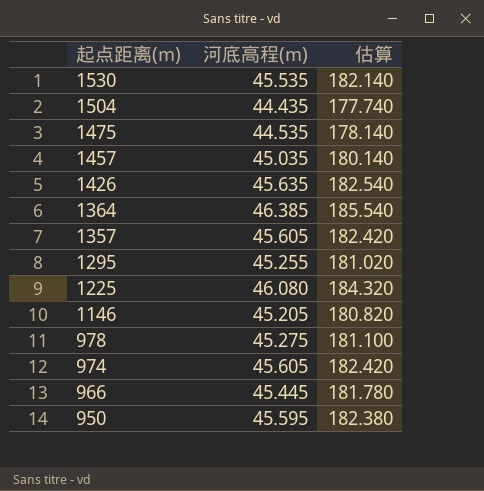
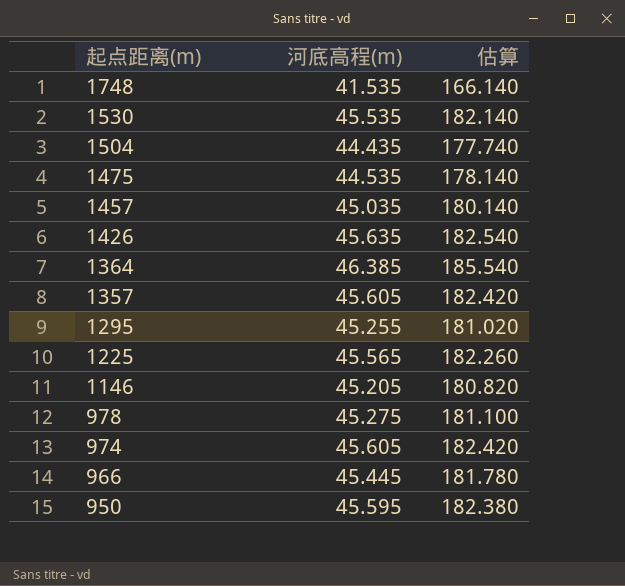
row 1748: none -> 41.535 | 166.140
1225 | 河底高程(m): 46.080 -> 45.565
1225 | 估算: 184.320 -> 182.260

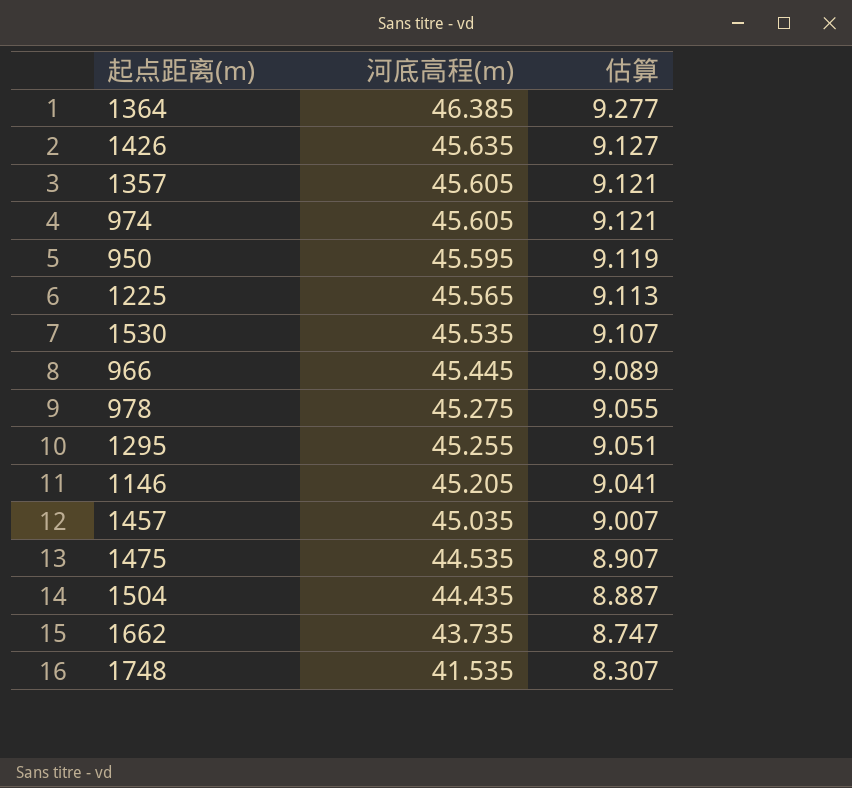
row order: 起点距离(m) descending -> 河底高程(m) descending
column 估算 | formula: [河底高程(m)] * 4 -> [河底高程(m)] * 0.2
row 1662: none -> 43.735 | 8.747

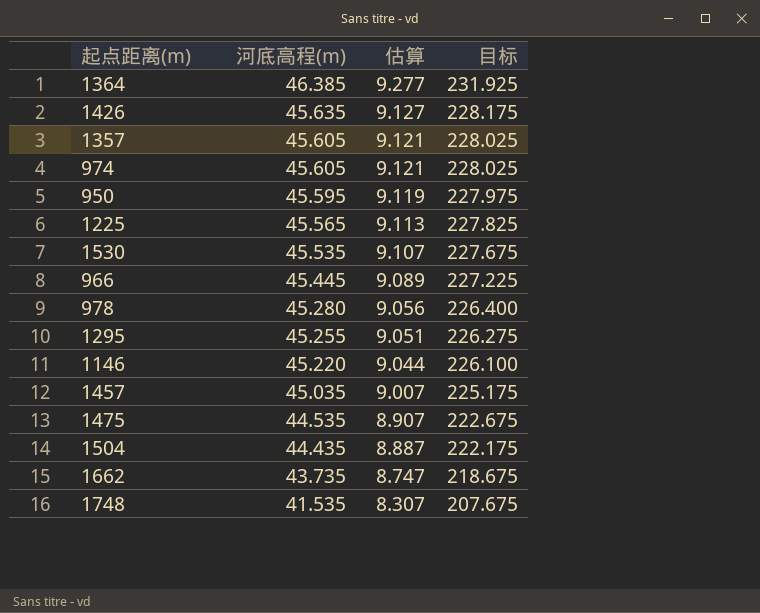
column 目标 | formula: none -> [河底高程(m)] * 5
978 | 河底高程(m): 45.275 -> 45.280
978 | 估算: 9.055 -> 9.056
1146 | 河底高程(m): 45.205 -> 45.220
1146 | 估算: 9.041 -> 9.044

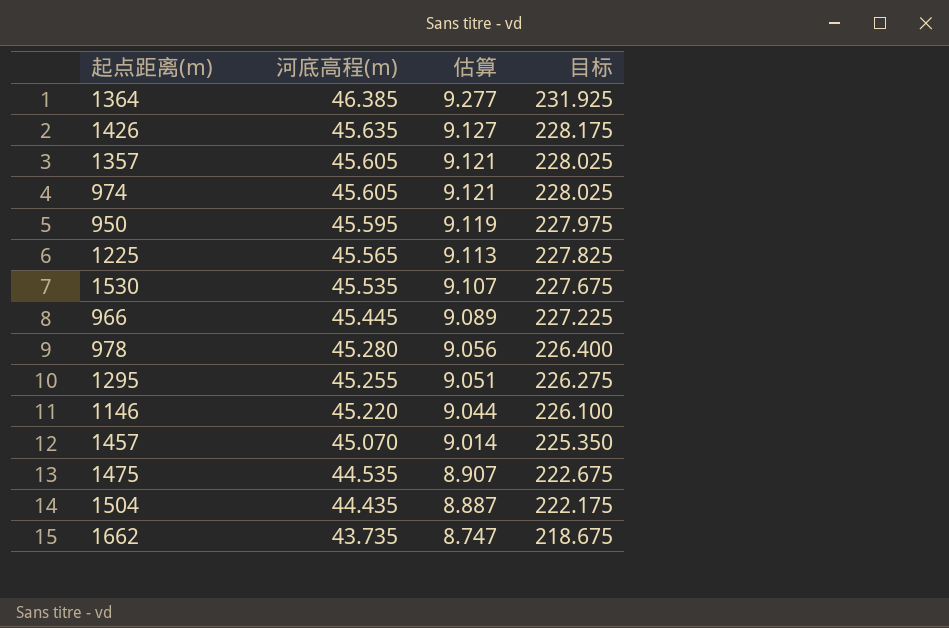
row 1748: 41.535 | 8.307 | 207.675 -> none
1457 | 河底高程(m): 45.035 -> 45.070
1457 | 估算: 9.007 -> 9.014
1457 | 目标: 225.175 -> 225.350

